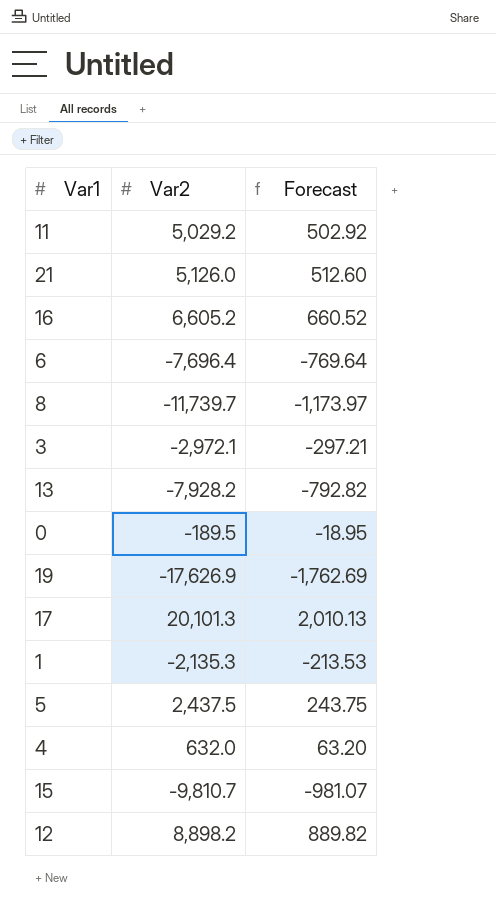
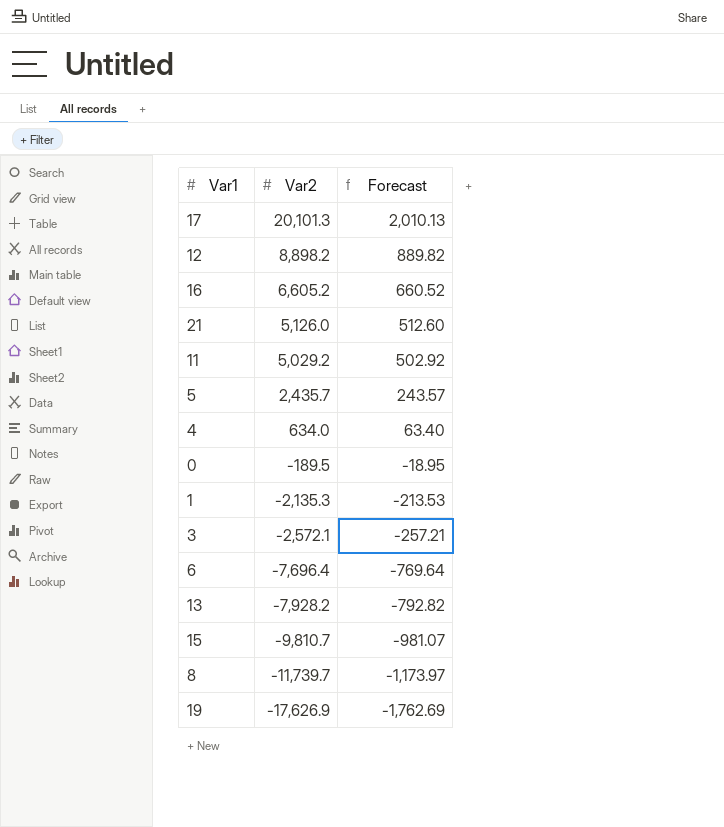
row order: none -> Var2 descending
5 | Var2: 2,437.5 -> 2,435.7
5 | Forecast: 243.75 -> 243.57
4 | Var2: 632.0 -> 634.0
4 | Forecast: 63.20 -> 63.40
3 | Var2: -2,972.1 -> -2,572.1
3 | Forecast: -297.21 -> -257.21

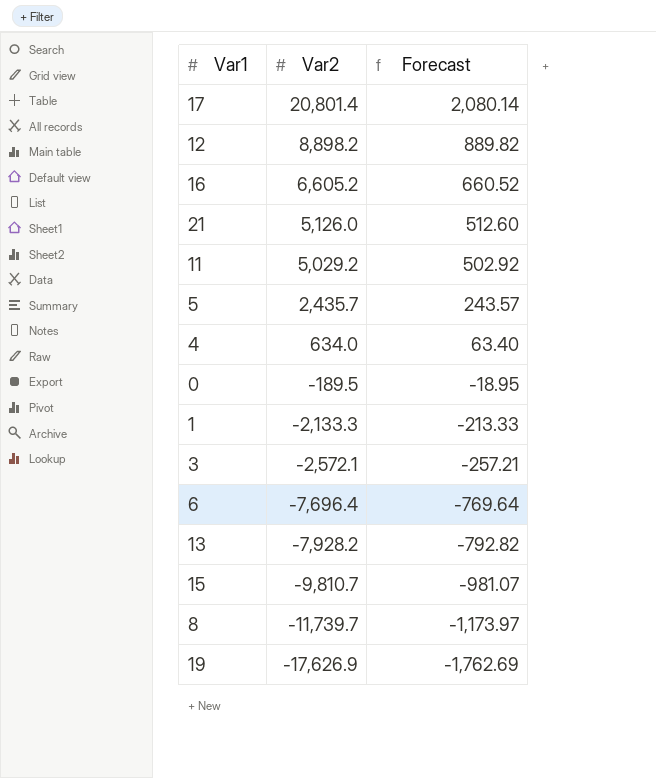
17 | Var2: 20,101.3 -> 20,801.4
17 | Forecast: 2,010.13 -> 2,080.14
1 | Var2: -2,135.3 -> -2,133.3
1 | Forecast: -213.53 -> -213.33

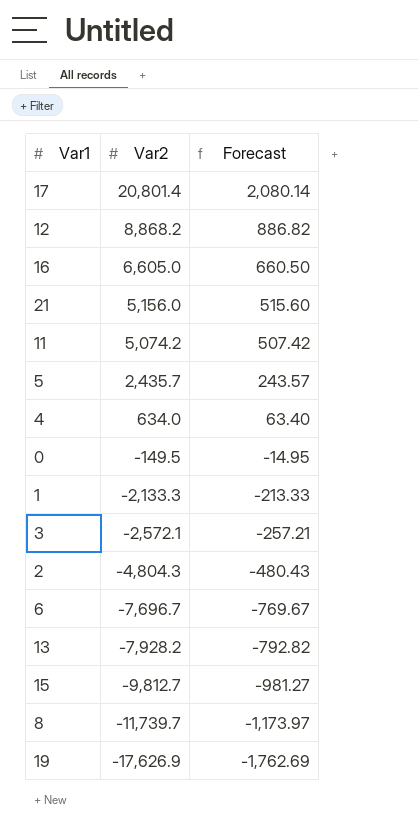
12 | Var2: 8,898.2 -> 8,868.2
12 | Forecast: 889.82 -> 886.82
16 | Var2: 6,605.2 -> 6,605.0
16 | Forecast: 660.52 -> 660.50
21 | Var2: 5,126.0 -> 5,156.0
21 | Forecast: 512.60 -> 515.60
11 | Var2: 5,029.2 -> 5,074.2
11 | Forecast: 502.92 -> 507.42
0 | Var2: -189.5 -> -149.5
0 | Forecast: -18.95 -> -14.95
row 2: none -> -4,804.3 | -480.43
6 | Var2: -7,696.4 -> -7,696.7
6 | Forecast: -769.64 -> -769.67
15 | Var2: -9,810.7 -> -9,812.7
15 | Forecast: -981.07 -> -981.27

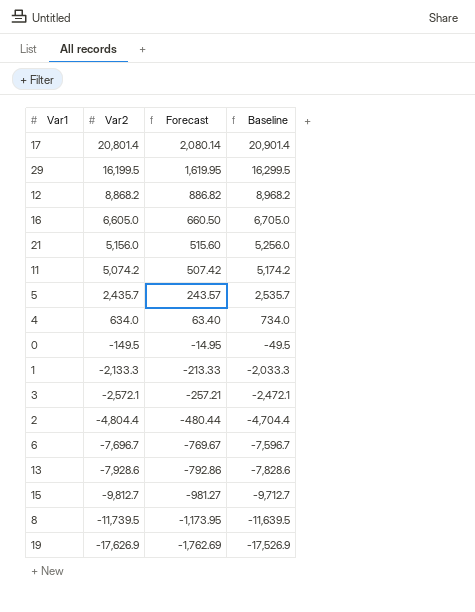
column Baseline | formula: none -> [Var2] + 100
row 29: none -> 16,199.5 | 1,619.95 | 16,299.5
2 | Var2: -4,804.3 -> -4,804.4
2 | Forecast: -480.43 -> -480.44
13 | Var2: -7,928.2 -> -7,928.6
13 | Forecast: -792.82 -> -792.86
8 | Var2: -11,739.7 -> -11,739.5
8 | Forecast: -1,173.97 -> -1,173.95

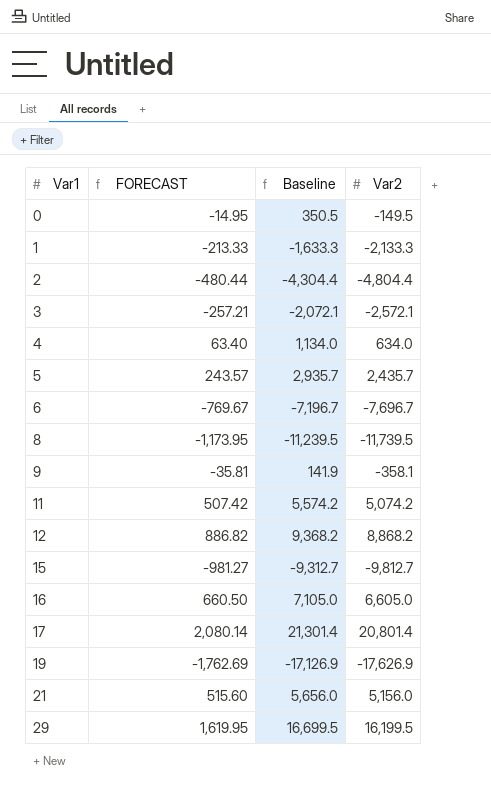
row order: Var2 descending -> Var1 ascending
column name: Forecast -> FORECAST
column Baseline | formula: [Var2] + 100 -> [Var2] + 500
column Var2 | position: 2 -> 4
row 13: -7,928.6 | -792.86 | -7,828.6 -> none
row 9: none -> -35.81 | 141.9 | -358.1

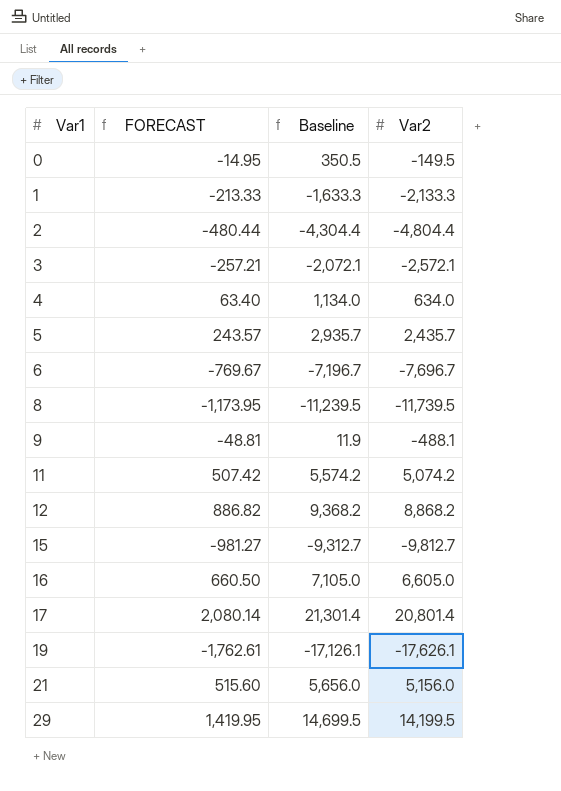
9 | FORECAST: -35.81 -> -48.81
9 | Baseline: 141.9 -> 11.9
9 | Var2: -358.1 -> -488.1
19 | FORECAST: -1,762.69 -> -1,762.61
19 | Baseline: -17,126.9 -> -17,126.1
19 | Var2: -17,626.9 -> -17,626.1
29 | FORECAST: 1,619.95 -> 1,419.95
29 | Baseline: 16,699.5 -> 14,699.5
29 | Var2: 16,199.5 -> 14,199.5

